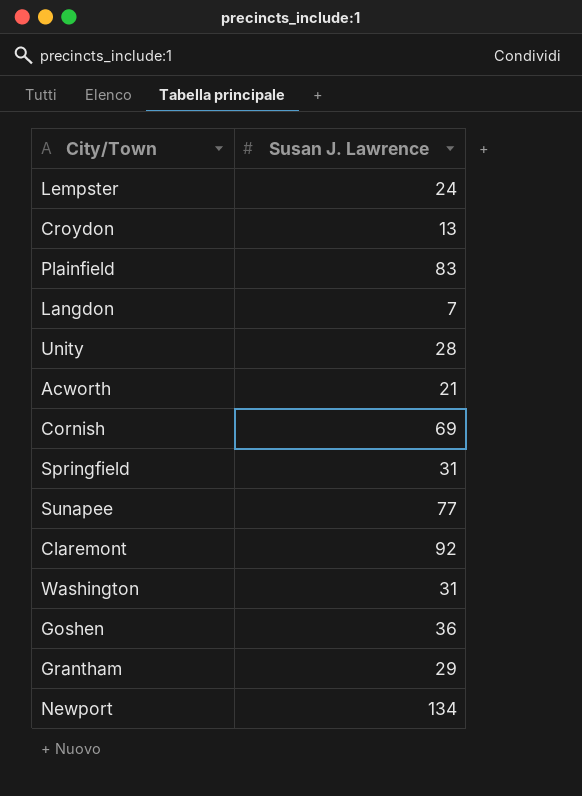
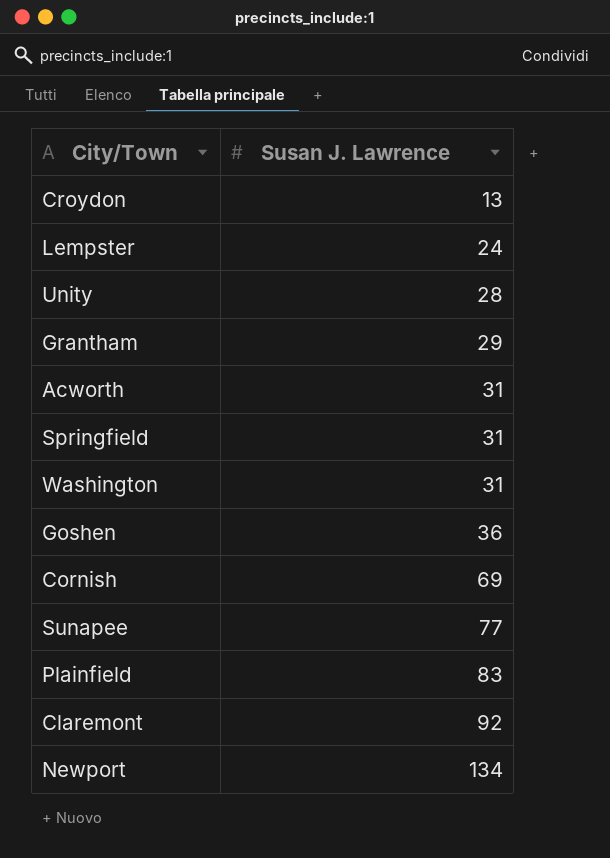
row order: none -> Susan J. Lawrence ascending
row Langdon: 7 -> none
Acworth | Susan J. Lawrence: 21 -> 31

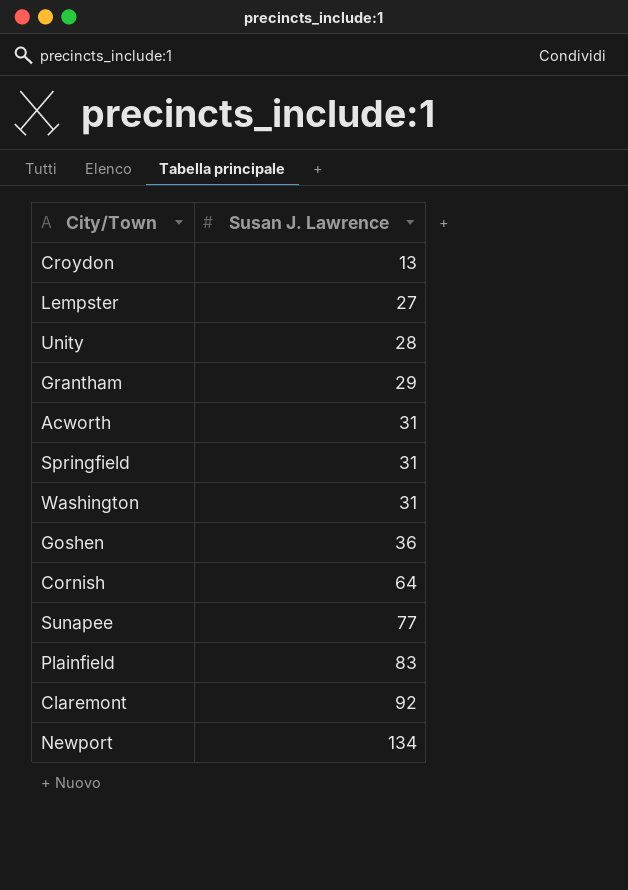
Lempster | Susan J. Lawrence: 24 -> 27
Cornish | Susan J. Lawrence: 69 -> 64

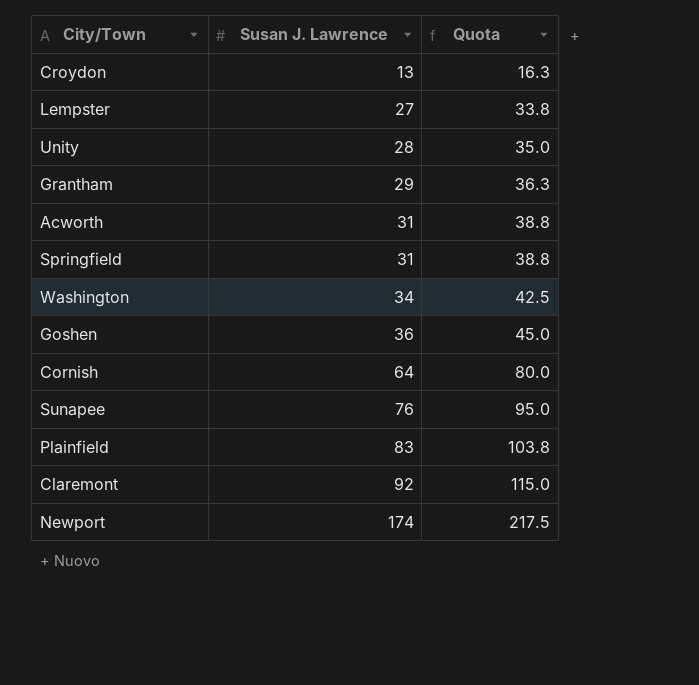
column Quota | formula: none -> [Susan J. Lawrence] * 1.25
Washington | Susan J. Lawrence: 31 -> 34
Sunapee | Susan J. Lawrence: 77 -> 76
Newport | Susan J. Lawrence: 134 -> 174

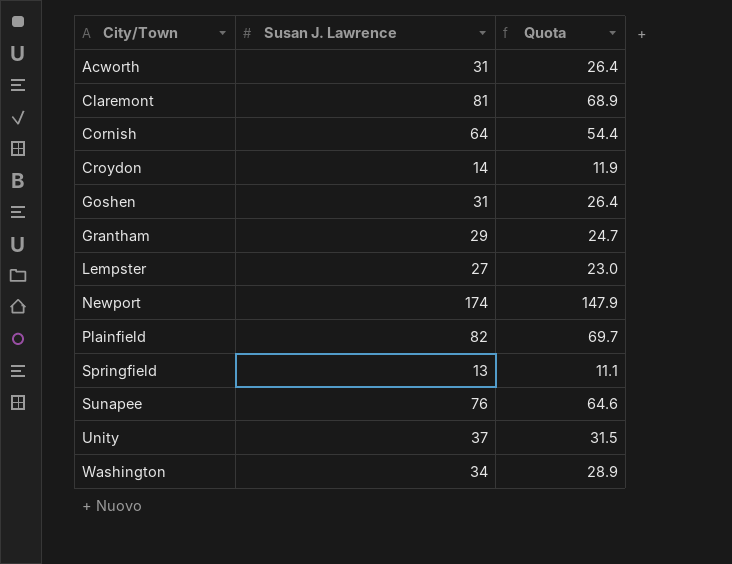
row order: Susan J. Lawrence ascending -> City/Town ascending
column Quota | formula: [Susan J. Lawrence] * 1.25 -> [Susan J. Lawrence] * 0.85
Claremont | Susan J. Lawrence: 92 -> 81
Croydon | Susan J. Lawrence: 13 -> 14
Goshen | Susan J. Lawrence: 36 -> 31
Plainfield | Susan J. Lawrence: 83 -> 82
Springfield | Susan J. Lawrence: 31 -> 13
Unity | Susan J. Lawrence: 28 -> 37

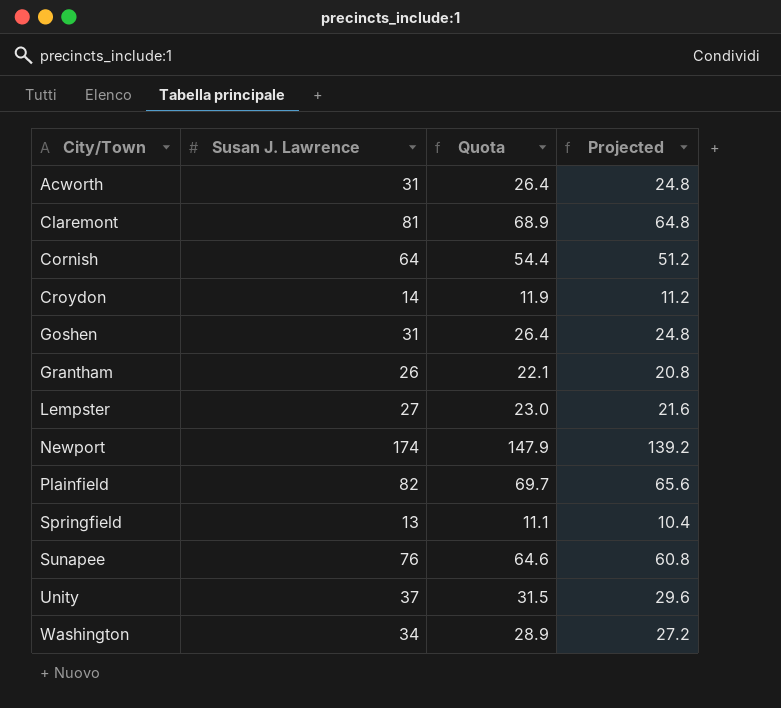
column Projected | formula: none -> [Susan J. Lawrence] * 0.8
Grantham | Susan J. Lawrence: 29 -> 26
Grantham | Quota: 24.7 -> 22.1

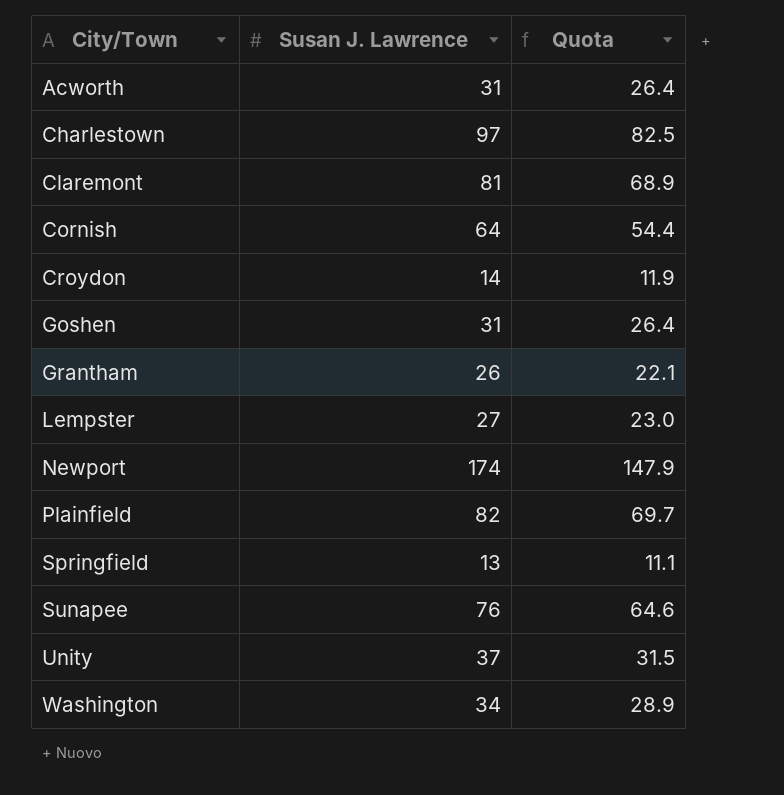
column Projected | formula: [Susan J. Lawrence] * 0.8 -> none
row Charlestown: none -> 97 | 82.5

